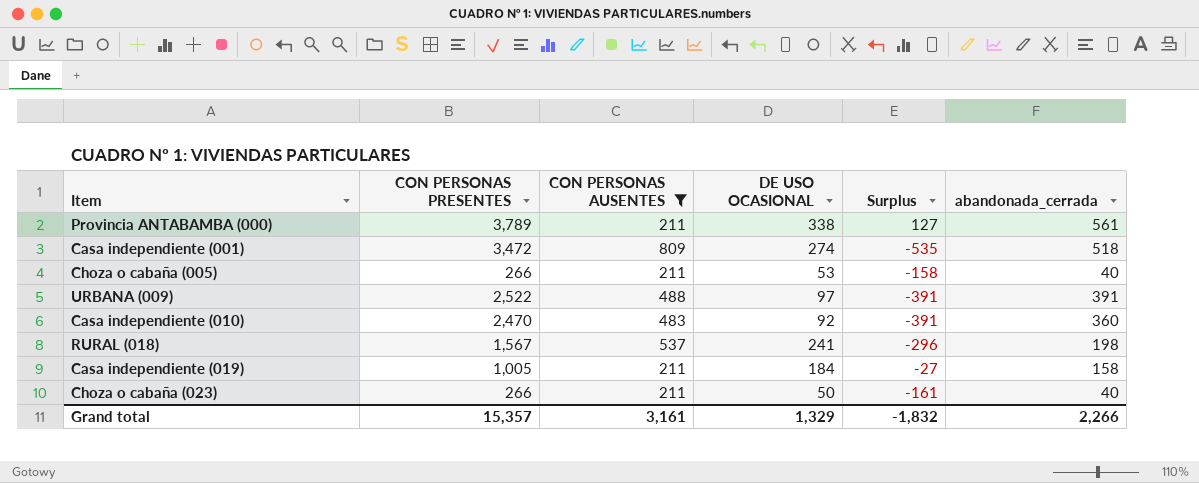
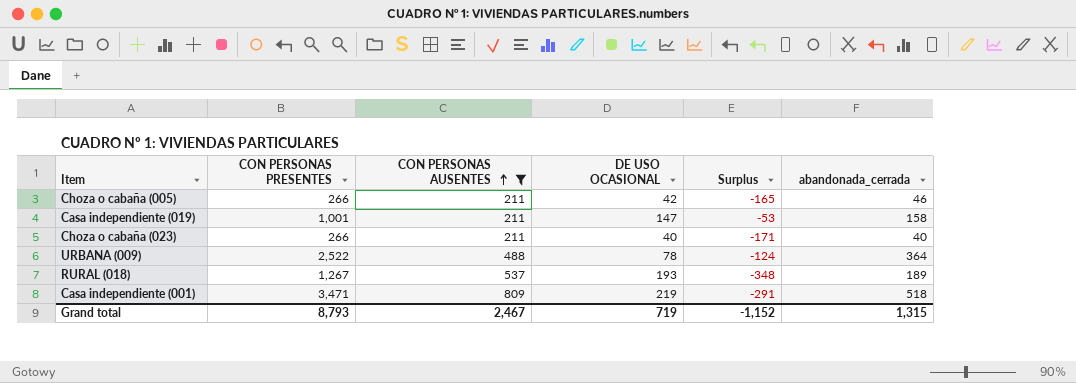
row order: none -> CON PERSONAS AUSENTES ascending
column Surplus | formula: [DE USO OCASIONAL] - [CON PERSONAS AUSENTES] -> [abandonada_cerrada] - [CON PERSONAS AUSENTES]
row Provincia ANTABAMBA (000): 3,789 | 211 | 338 | 127 | 561 -> none
row Casa independiente (010): 2,470 | 483 | 92 | -391 | 360 -> none
Choza o cabaña (005) | DE USO OCASIONAL: 53 -> 42
Choza o cabaña (005) | abandonada_cerrada: 40 -> 46
Casa independiente (019) | CON PERSONAS PRESENTES: 1,005 -> 1,001
Casa independiente (019) | DE USO OCASIONAL: 184 -> 147
Choza o cabaña (023) | DE USO OCASIONAL: 50 -> 40
URBANA (009) | DE USO OCASIONAL: 97 -> 78
URBANA (009) | abandonada_cerrada: 391 -> 364
RURAL (018) | CON PERSONAS PRESENTES: 1,567 -> 1,267
RURAL (018) | DE USO OCASIONAL: 241 -> 193
RURAL (018) | abandonada_cerrada: 198 -> 189
Casa independiente (001) | CON PERSONAS PRESENTES: 3,472 -> 3,471
Casa independiente (001) | DE USO OCASIONAL: 274 -> 219
Grand total | CON PERSONAS PRESENTES: 15,357 -> 8,793
Grand total | CON PERSONAS AUSENTES: 3,161 -> 2,467
Grand total | DE USO OCASIONAL: 1,329 -> 719
Grand total | Surplus: -1,832 -> -1,152
Grand total | abandonada_cerrada: 2,266 -> 1,315

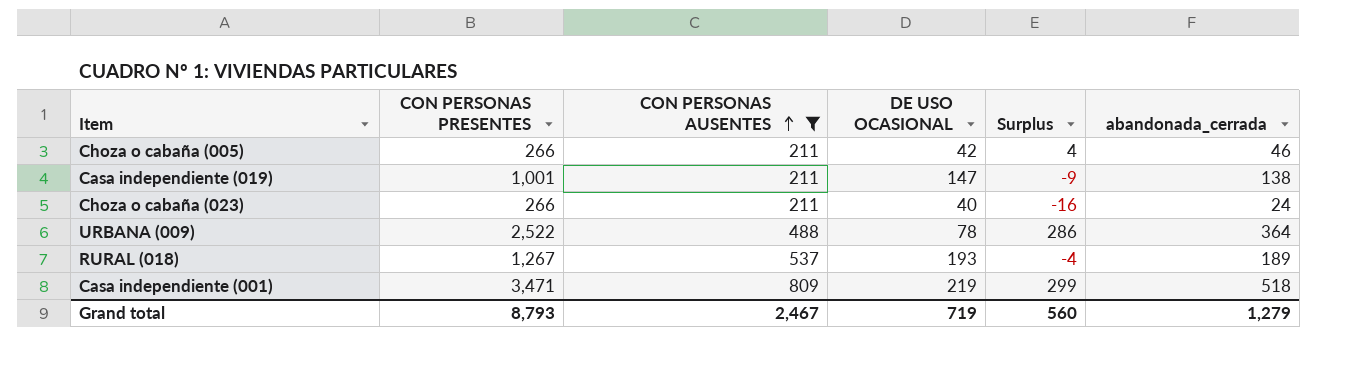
column Surplus | formula: [abandonada_cerrada] - [CON PERSONAS AUSENTES] -> [abandonada_cerrada] - [DE USO OCASIONAL]
Casa independiente (019) | abandonada_cerrada: 158 -> 138
Choza o cabaña (023) | abandonada_cerrada: 40 -> 24
Grand total | Surplus: -1,152 -> 560
Grand total | abandonada_cerrada: 1,315 -> 1,279

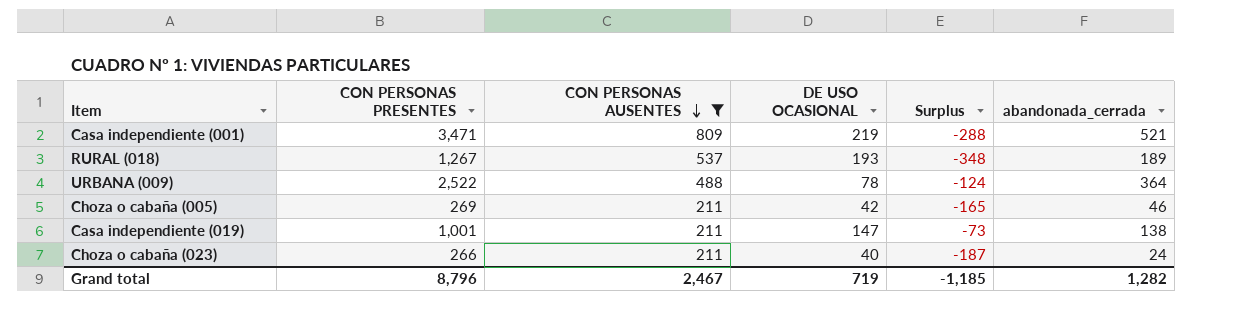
row order: CON PERSONAS AUSENTES ascending -> CON PERSONAS AUSENTES descending
column Surplus | formula: [abandonada_cerrada] - [DE USO OCASIONAL] -> [abandonada_cerrada] - [CON PERSONAS AUSENTES]
Casa independiente (001) | abandonada_cerrada: 518 -> 521
Choza o cabaña (005) | CON PERSONAS PRESENTES: 266 -> 269
Grand total | CON PERSONAS PRESENTES: 8,793 -> 8,796
Grand total | Surplus: 560 -> -1,185
Grand total | abandonada_cerrada: 1,279 -> 1,282

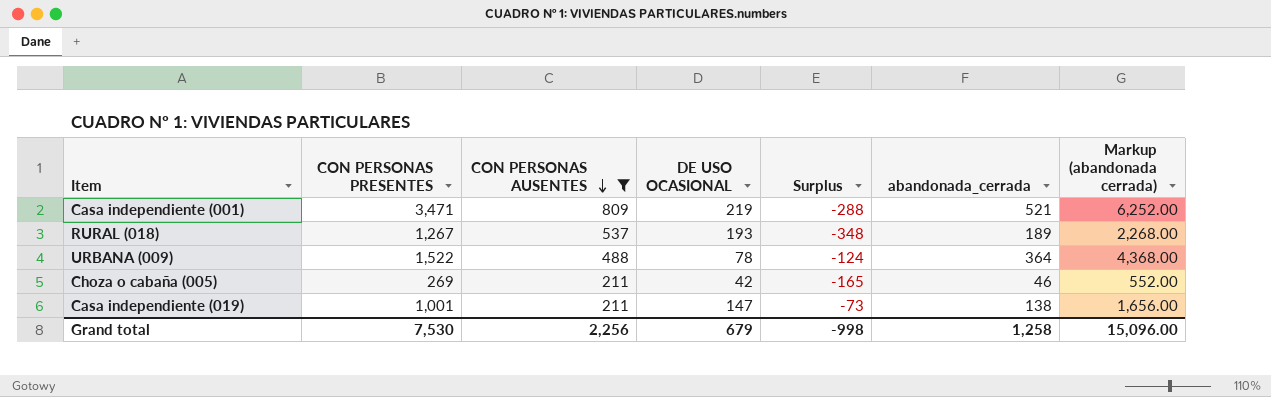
column Markup (abandonada cerrada) | formula: none -> [abandonada_cerrada] * 12
row Choza o cabaña (023): 266 | 211 | 40 | -187 | 24 -> none
URBANA (009) | CON PERSONAS PRESENTES: 2,522 -> 1,522
Grand total | CON PERSONAS PRESENTES: 8,796 -> 7,530
Grand total | CON PERSONAS AUSENTES: 2,467 -> 2,256
Grand total | DE USO OCASIONAL: 719 -> 679
Grand total | Surplus: -1,185 -> -998
Grand total | abandonada_cerrada: 1,282 -> 1,258

